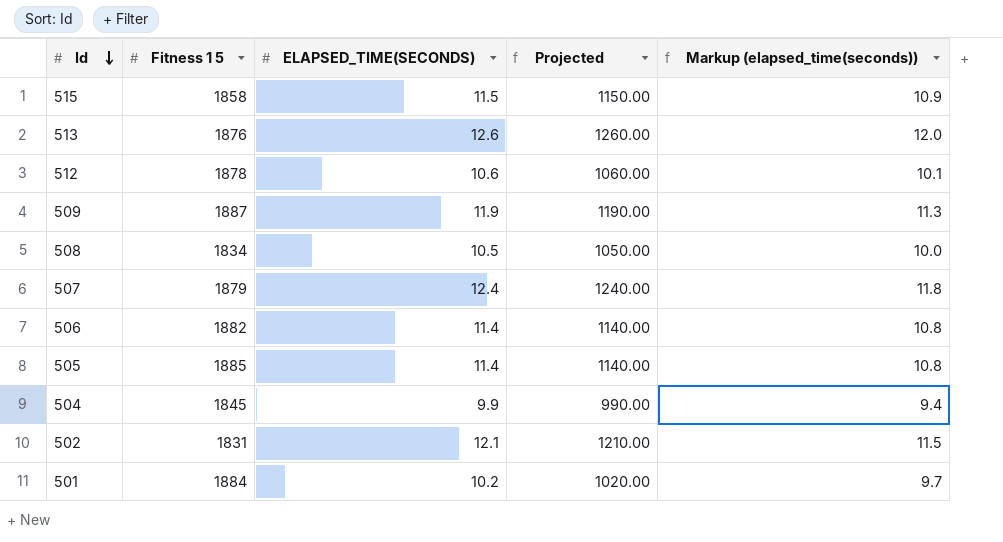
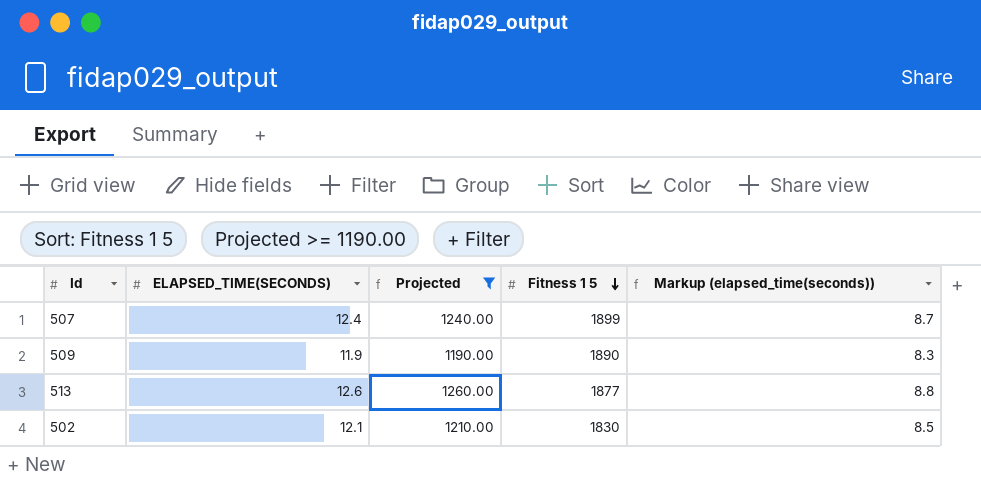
filter: none -> Projected >= 1190.00
row order: Id descending -> Fitness 1 5 descending
column Fitness 1 5 | position: 2 -> 4
column Markup (elapsed_time(seconds)) | formula: [ELAPSED_TIME(SECONDS)] * 0.95 -> [ELAPSED_TIME(SECONDS)] * 0.7
507 | Fitness 1 5: 1879 -> 1899
509 | Fitness 1 5: 1887 -> 1890
513 | Fitness 1 5: 1876 -> 1877
502 | Fitness 1 5: 1831 -> 1830

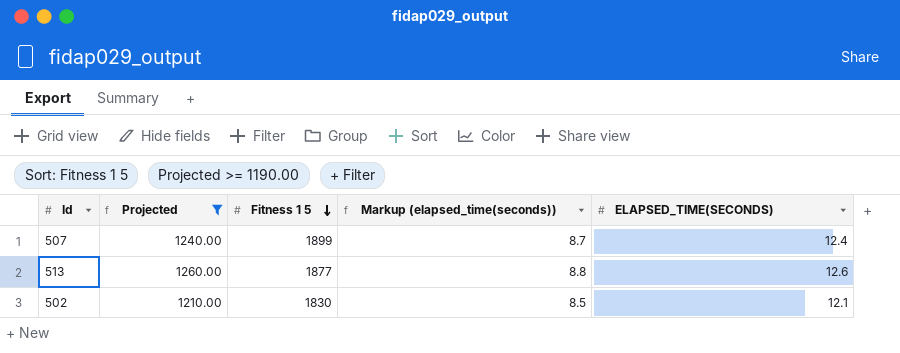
column ELAPSED_TIME(SECONDS) | position: 2 -> 5
row 509: 11.9 | 1190.00 | 1890 | 8.3 -> none

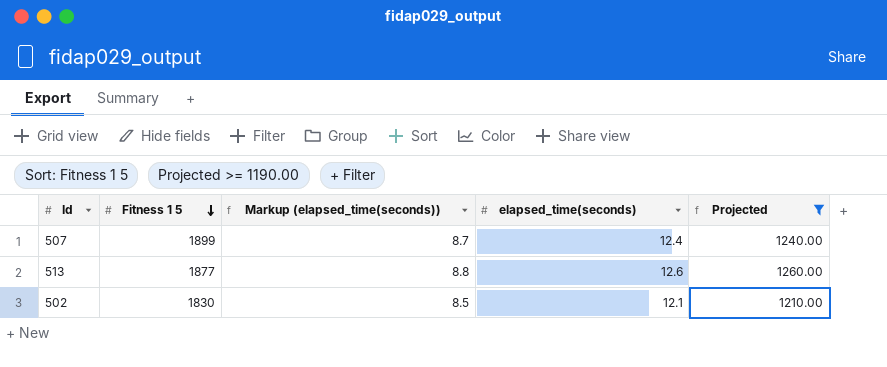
column name: ELAPSED_TIME(SECONDS) -> elapsed_time(seconds)
column Projected | position: 2 -> 5

